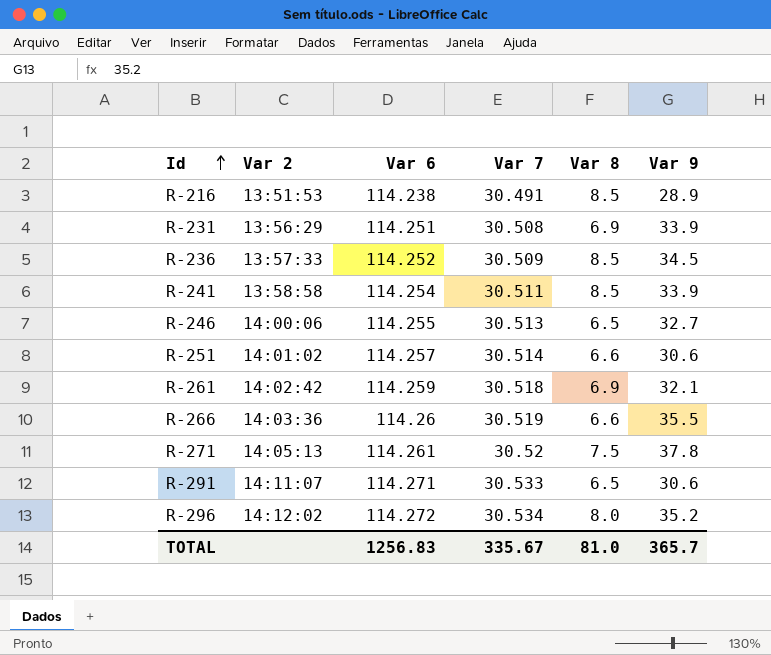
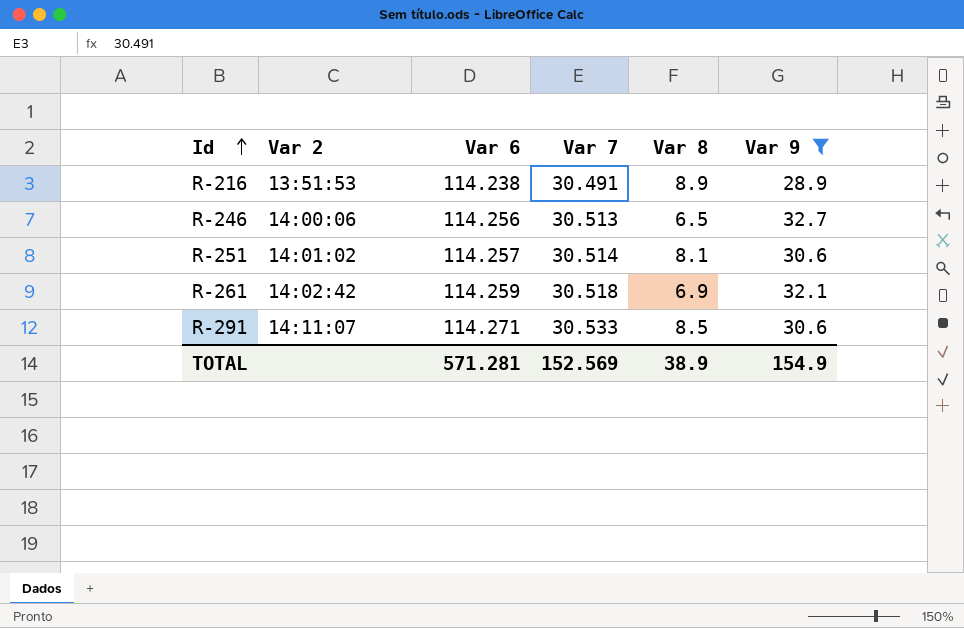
filter: none -> Var 9 <= 32.7
R-216 | Var 8: 8.5 -> 8.9
R-246 | Var 6: 114.255 -> 114.256
R-251 | Var 8: 6.6 -> 8.1
R-291 | Var 8: 6.5 -> 8.5
TOTAL | Var 6: 1256.83 -> 571.281
TOTAL | Var 7: 335.67 -> 152.569
TOTAL | Var 8: 81.0 -> 38.9
TOTAL | Var 9: 365.7 -> 154.9

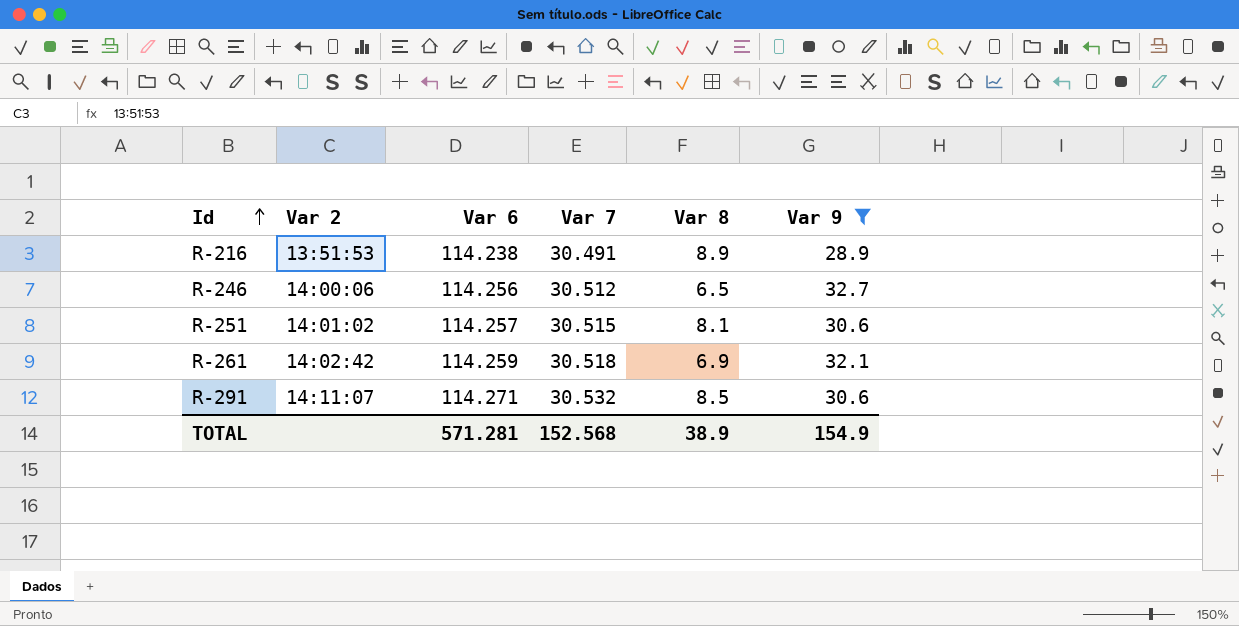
R-246 | Var 7: 30.513 -> 30.512
R-251 | Var 7: 30.514 -> 30.515
R-291 | Var 7: 30.533 -> 30.532
TOTAL | Var 7: 152.569 -> 152.568

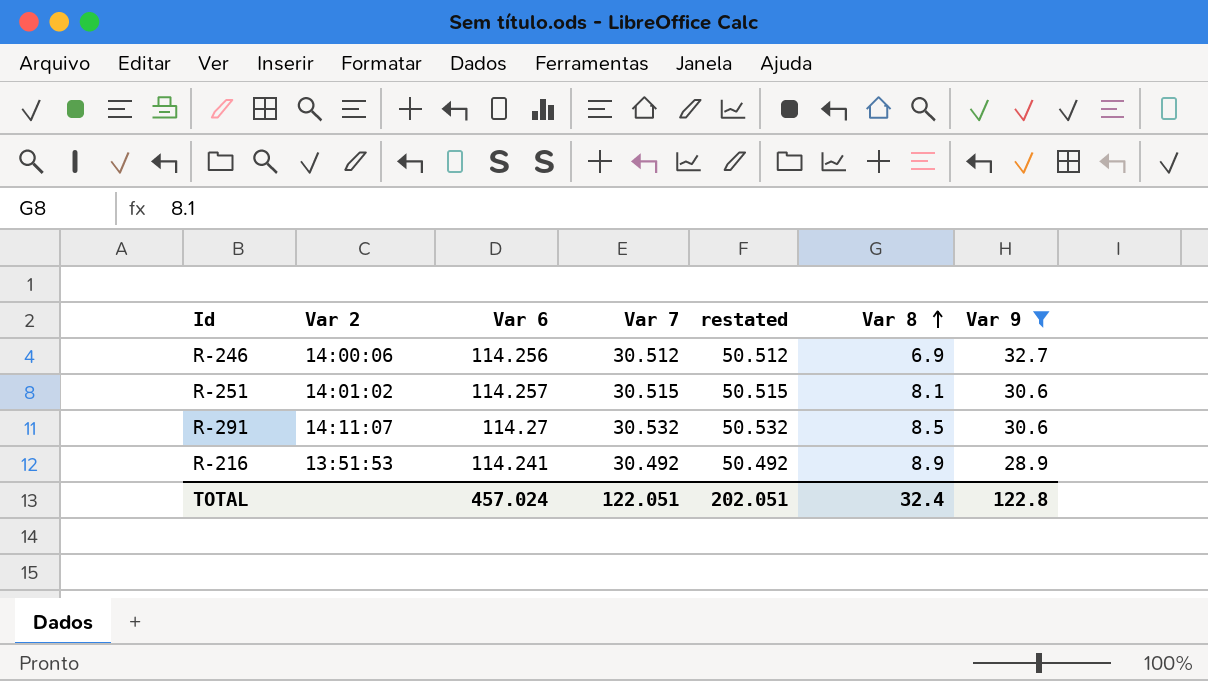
row order: Id ascending -> Var 8 ascending
column restated | formula: none -> [Var 7] + 20
row R-261: 14:02:42 | 114.259 | 30.518 | 6.9 | 32.1 -> none
R-246 | Var 8: 6.5 -> 6.9
R-291 | Var 6: 114.271 -> 114.27
R-216 | Var 6: 114.238 -> 114.241
R-216 | Var 7: 30.491 -> 30.492
TOTAL | Var 6: 571.281 -> 457.024
TOTAL | Var 7: 152.568 -> 122.051
TOTAL | Var 8: 38.9 -> 32.4
TOTAL | Var 9: 154.9 -> 122.8

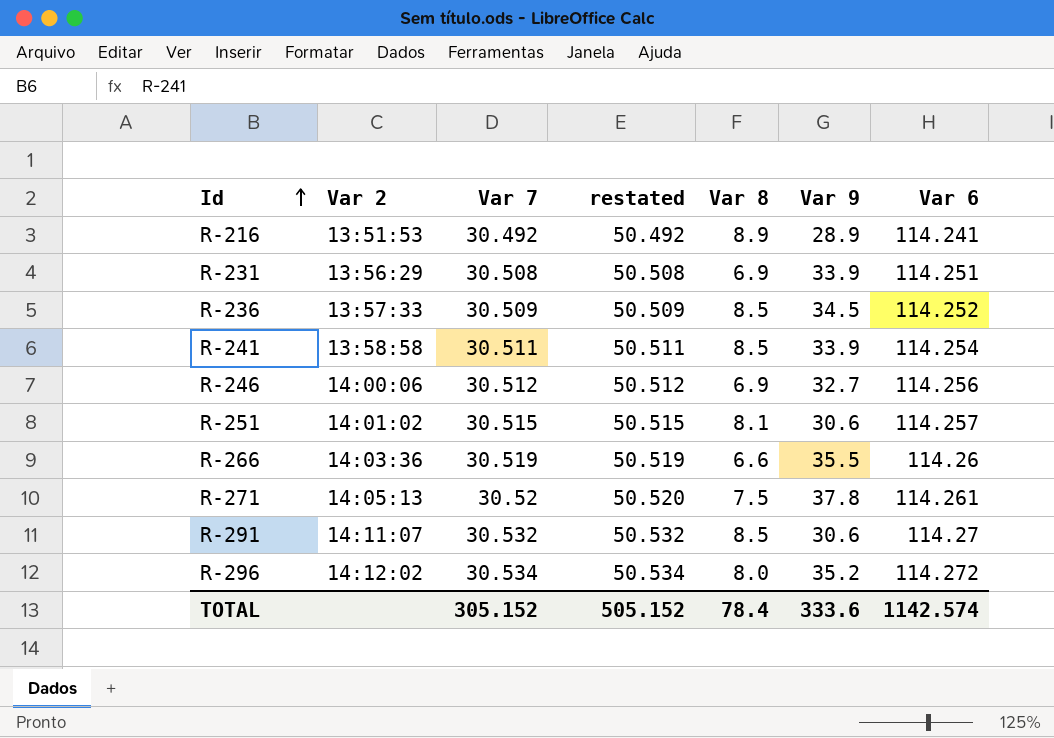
filter: Var 9 <= 32.7 -> none
row order: Var 8 ascending -> Id ascending
column Var 6 | position: 3 -> 7
TOTAL | Var 7: 122.051 -> 305.152
TOTAL | restated: 202.051 -> 505.152
TOTAL | Var 8: 32.4 -> 78.4
TOTAL | Var 9: 122.8 -> 333.6
TOTAL | Var 6: 457.024 -> 1142.574

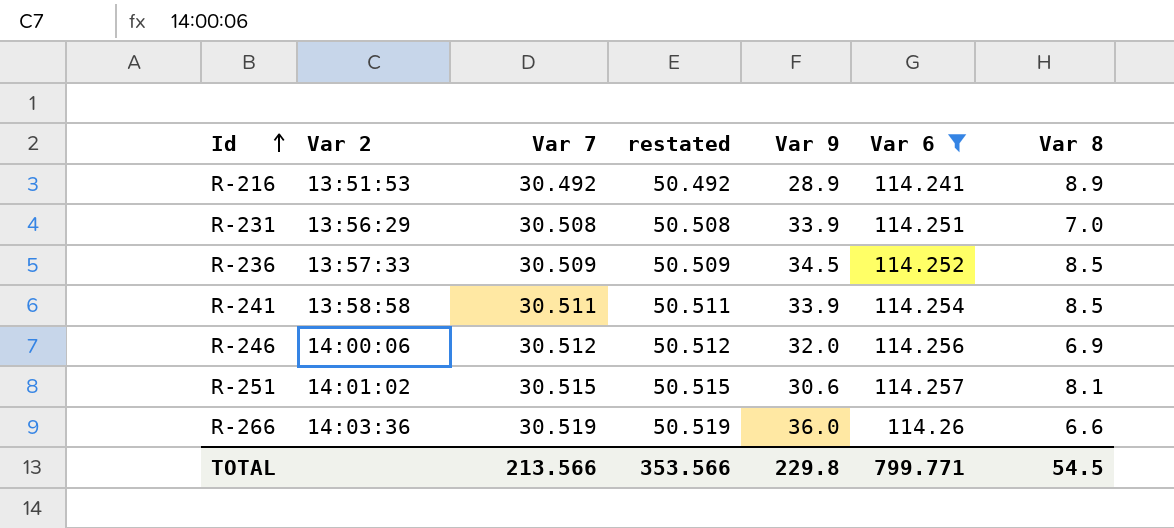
filter: none -> Var 6 <= 114.26
column Var 8 | position: 5 -> 7
R-231 | Var 8: 6.9 -> 7.0
R-246 | Var 9: 32.7 -> 32.0
R-266 | Var 9: 35.5 -> 36.0
TOTAL | Var 7: 305.152 -> 213.566
TOTAL | restated: 505.152 -> 353.566
TOTAL | Var 9: 333.6 -> 229.8
TOTAL | Var 6: 1142.574 -> 799.771
TOTAL | Var 8: 78.4 -> 54.5

